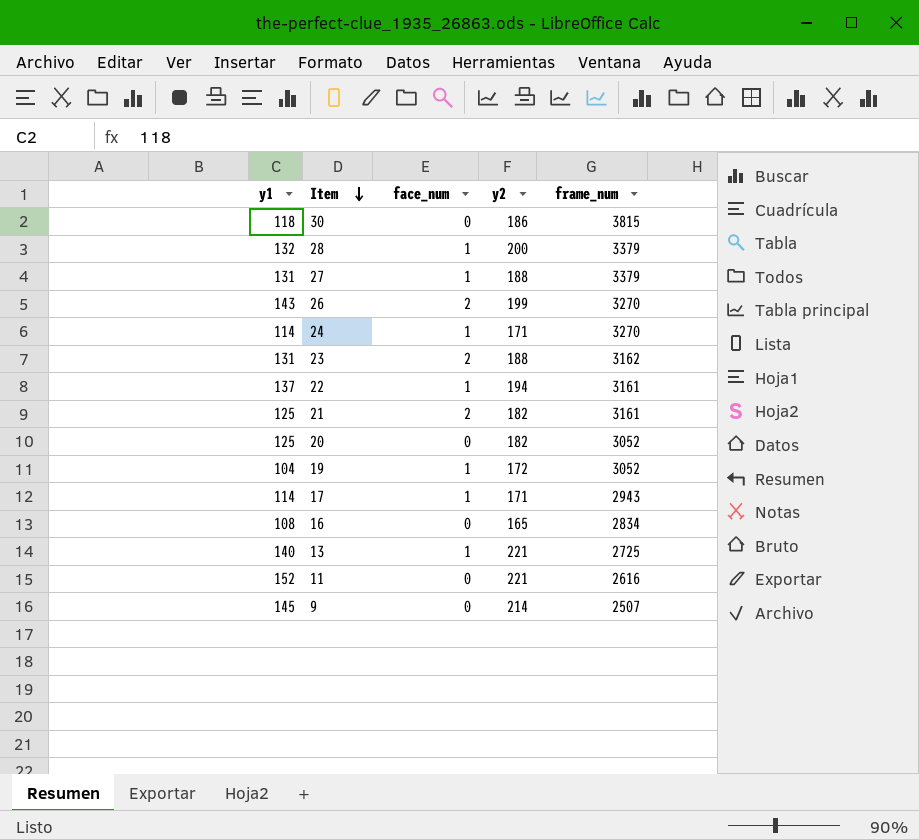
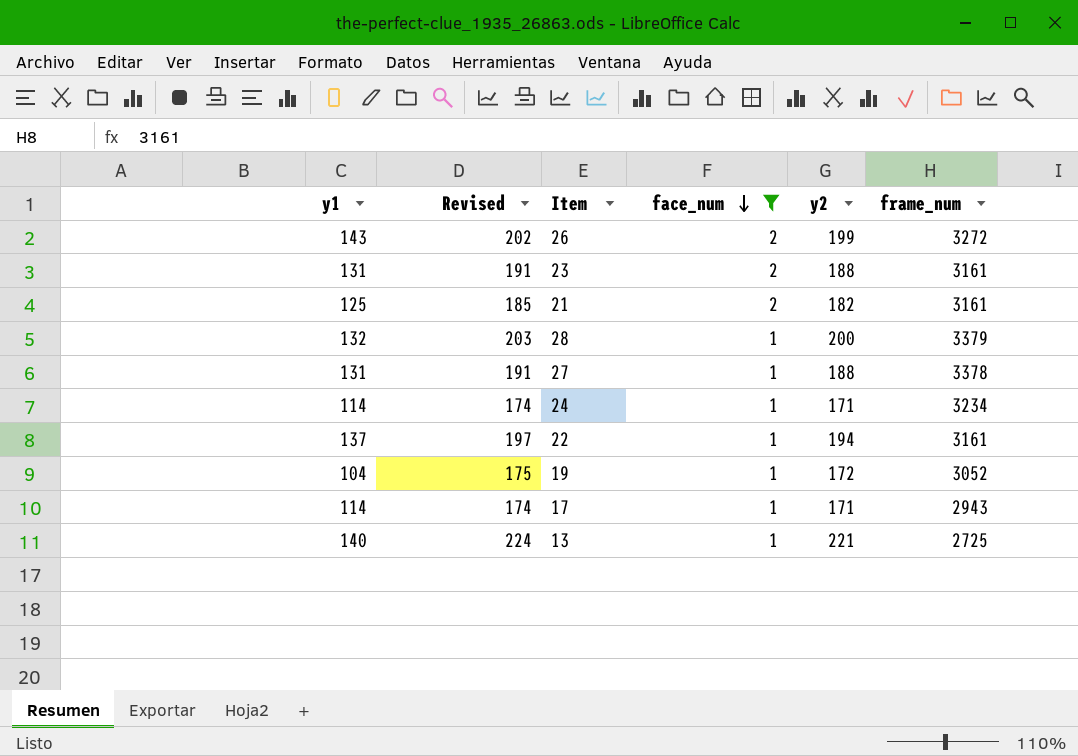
filter: none -> face_num != 0
row order: Item descending -> face_num descending
column Revised | formula: none -> [y2] + 3
26 | frame_num: 3270 -> 3272
23 | frame_num: 3162 -> 3161
27 | frame_num: 3379 -> 3378
24 | frame_num: 3270 -> 3234

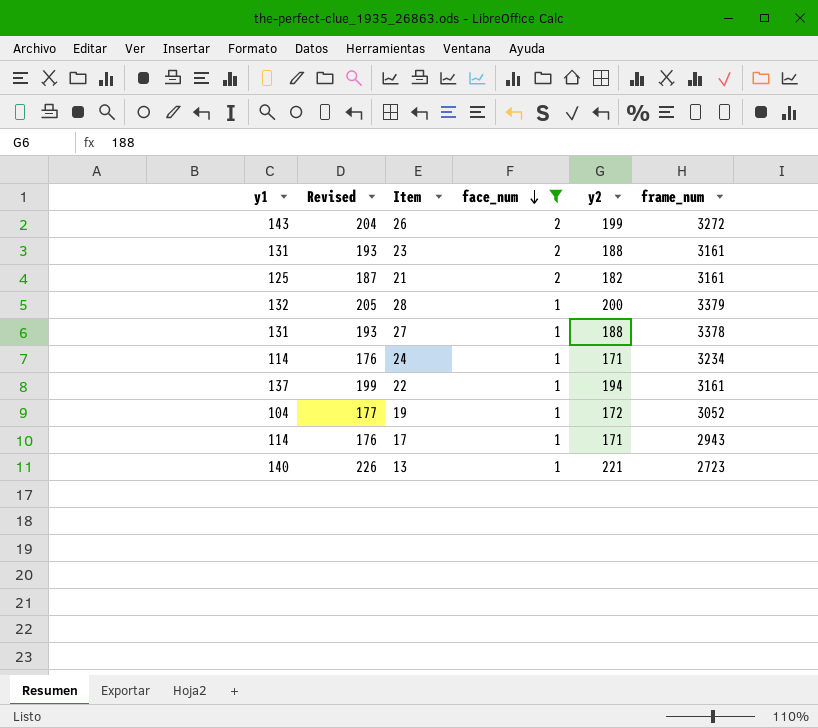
column Revised | formula: [y2] + 3 -> [y2] + 5
13 | frame_num: 2725 -> 2723

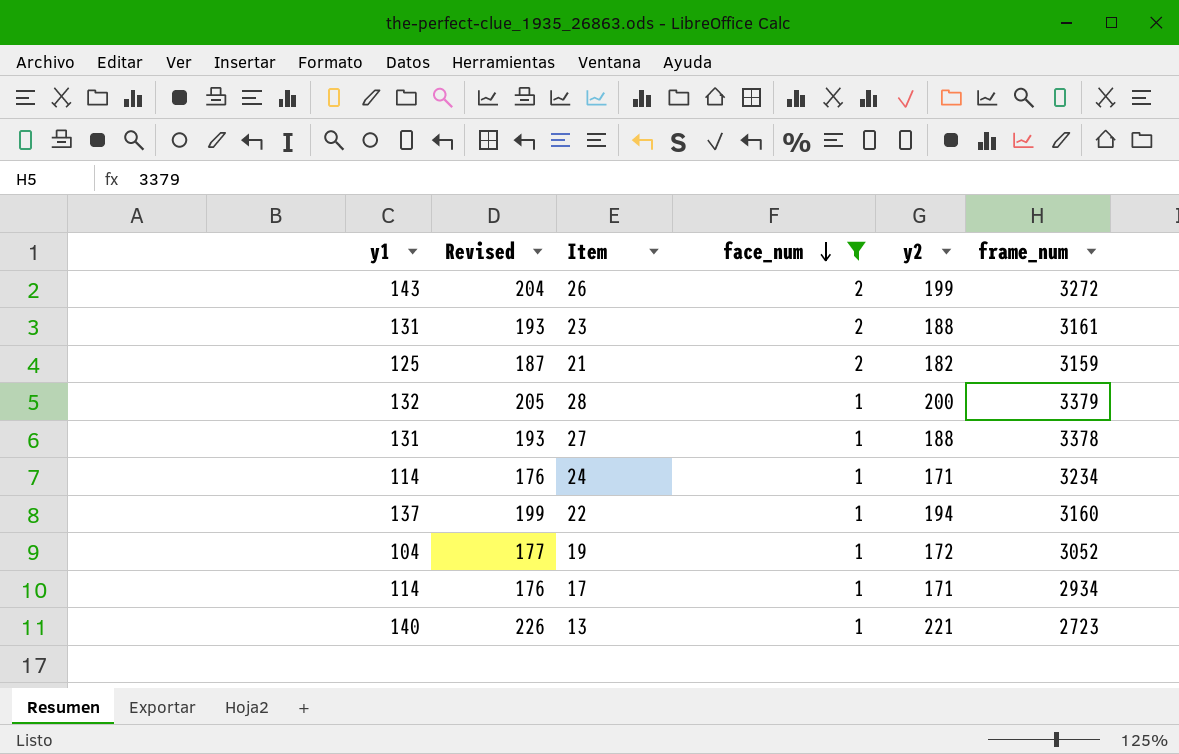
21 | frame_num: 3161 -> 3159
22 | frame_num: 3161 -> 3160
17 | frame_num: 2943 -> 2934

